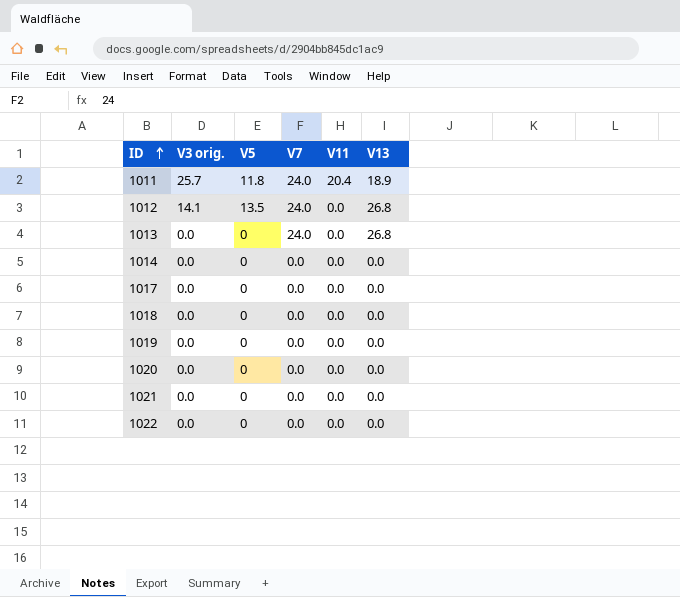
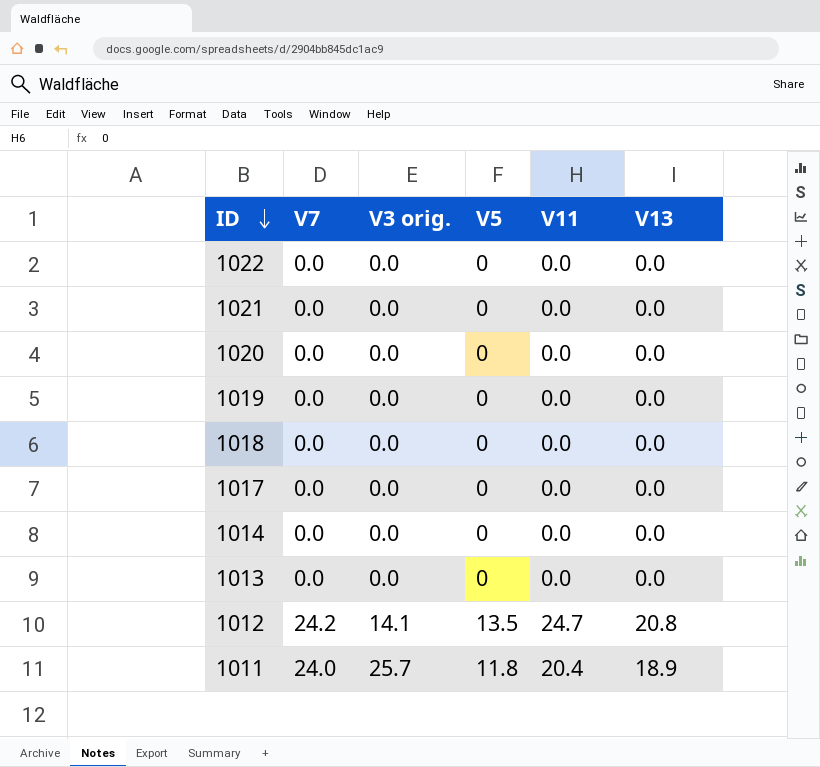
row order: ID ascending -> ID descending
column V7 | position: 4 -> 2
1013 | V7: 24.0 -> 0.0
1013 | V13: 26.8 -> 0.0
1012 | V7: 24.0 -> 24.2
1012 | V11: 0.0 -> 24.7
1012 | V13: 26.8 -> 20.8

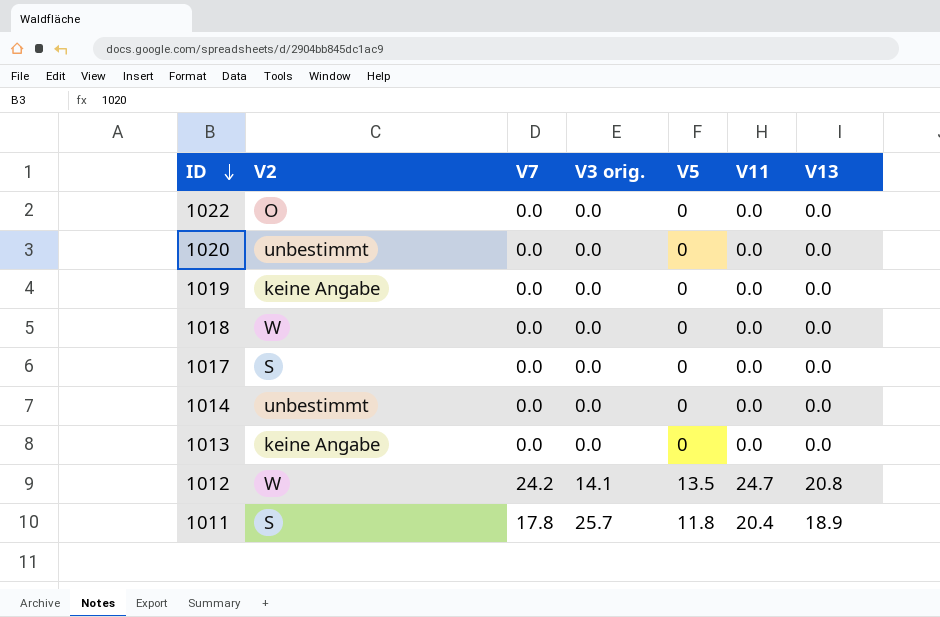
column V2 | position: none -> 2
row 1021: 0.0 | 0.0 | 0 | 0.0 | 0.0 -> none
1011 | V7: 24.0 -> 17.8

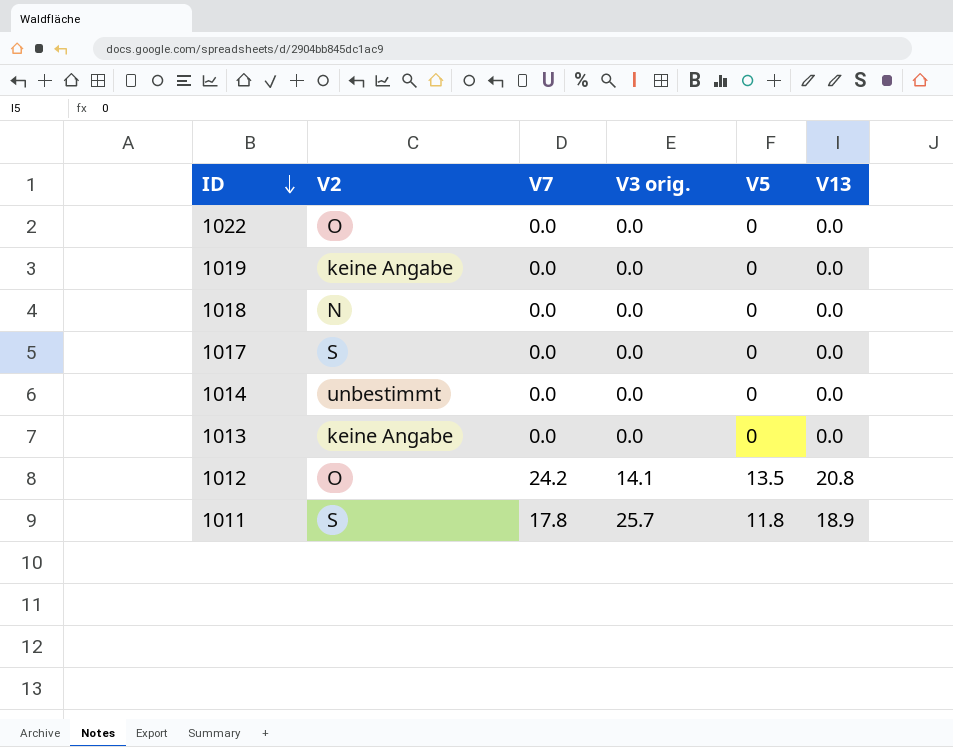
column V11 | position: 6 -> none
row 1020: unbestimmt | 0.0 | 0.0 | 0 | 0.0 | 0.0 -> none
1018 | V2: W -> N
1012 | V2: W -> O

